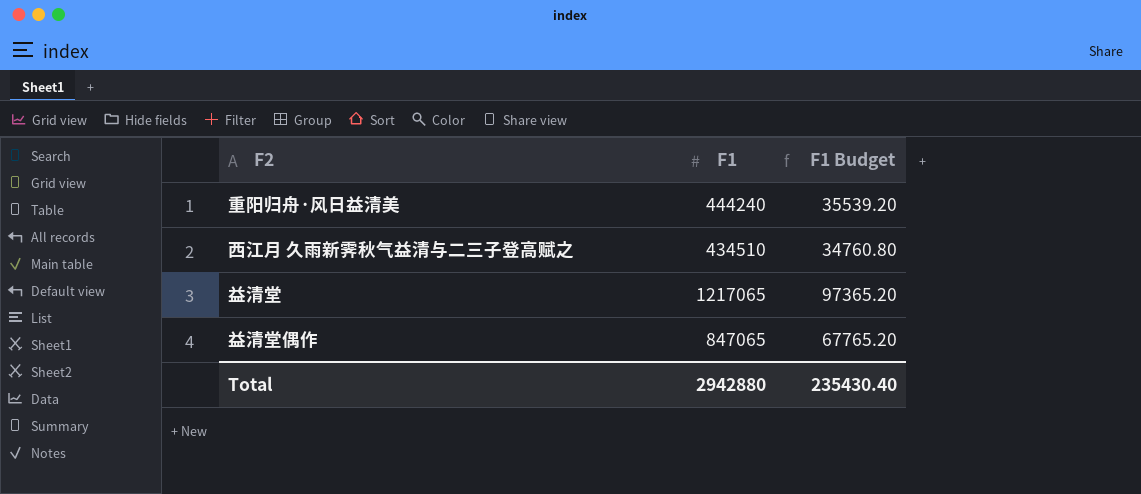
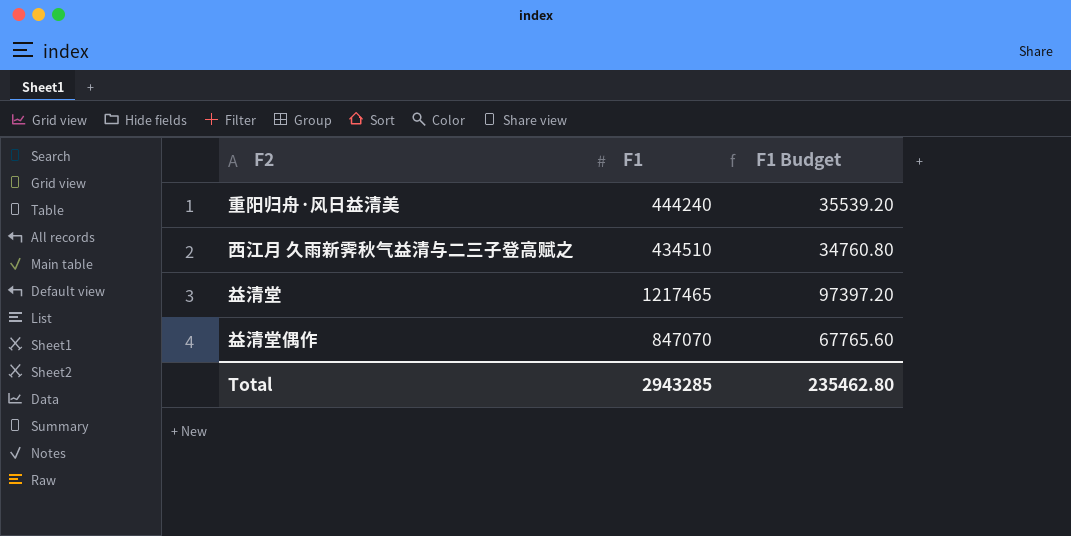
益清堂 | F1: 1217065 -> 1217465
益清堂 | F1 Budget: 97365.20 -> 97397.20
益清堂偶作 | F1: 847065 -> 847070
益清堂偶作 | F1 Budget: 67765.20 -> 67765.60
Total | F1: 2942880 -> 2943285
Total | F1 Budget: 235430.40 -> 235462.80

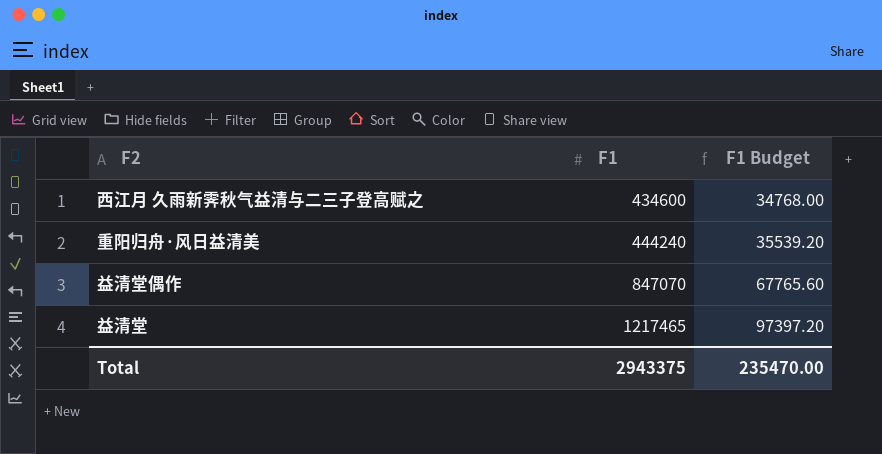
row order: none -> F1 ascending
西江月 久雨新霁秋气益清与二三子登高赋之 | F1: 434510 -> 434600
西江月 久雨新霁秋气益清与二三子登高赋之 | F1 Budget: 34760.80 -> 34768.00
Total | F1: 2943285 -> 2943375
Total | F1 Budget: 235462.80 -> 235470.00

